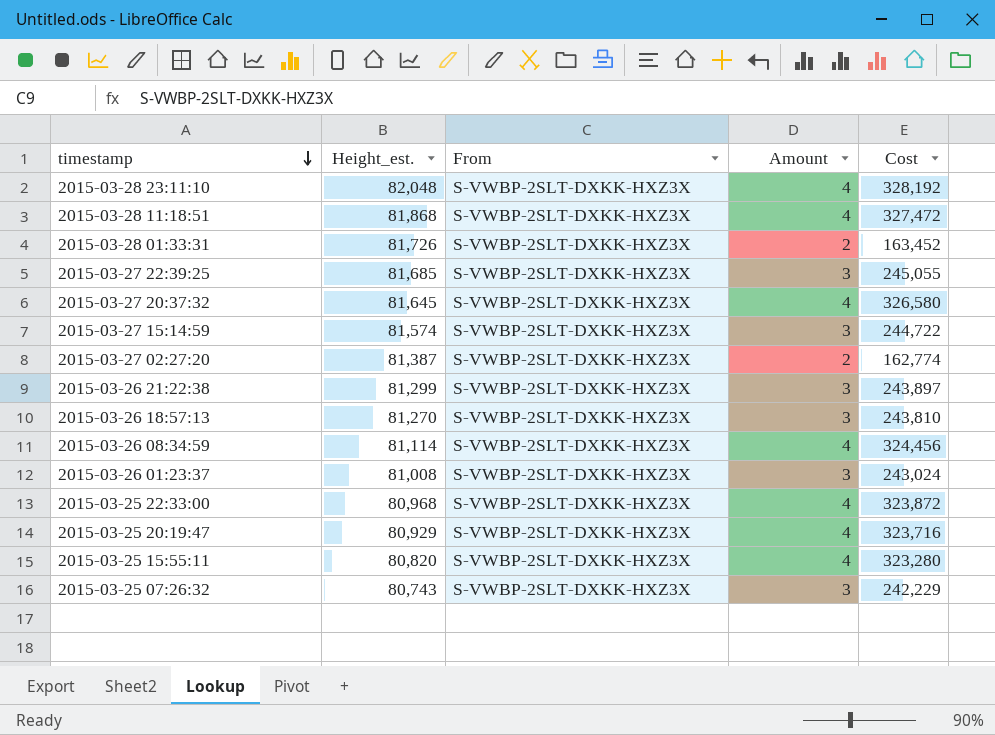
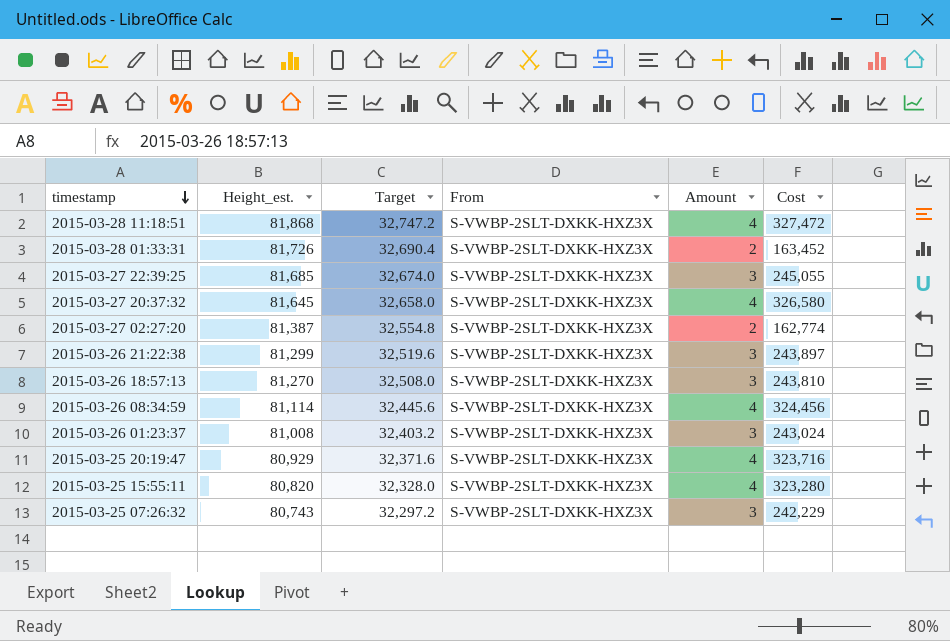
column Target | formula: none -> [Height_est.] * 0.4
row 2015-03-28 23:11:10: 82,048 | S-VWBP-2SLT-DXKK-HXZ3X | 4 | 328,192 -> none
row 2015-03-27 15:14:59: 81,574 | S-VWBP-2SLT-DXKK-HXZ3X | 3 | 244,722 -> none
row 2015-03-25 22:33:00: 80,968 | S-VWBP-2SLT-DXKK-HXZ3X | 4 | 323,872 -> none

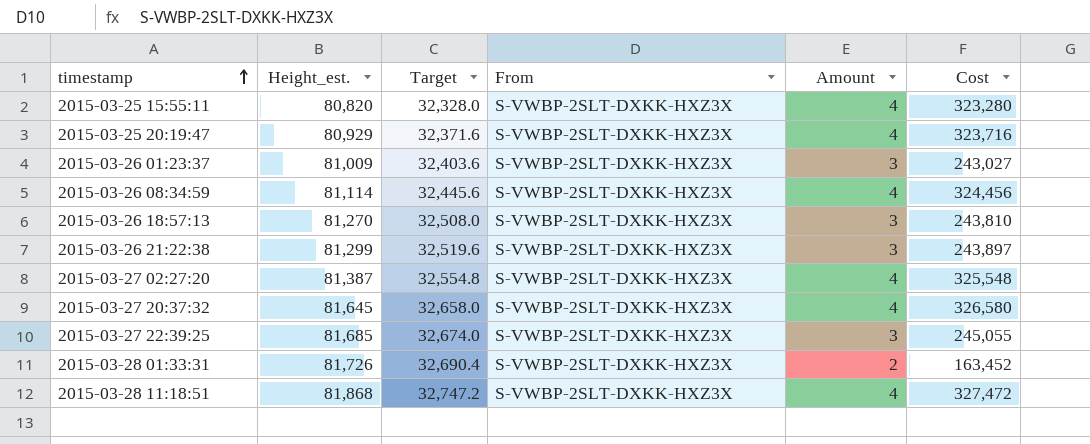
row order: timestamp descending -> timestamp ascending
row 2015-03-25 07:26:32: 80,743 | 32,297.2 | S-VWBP-2SLT-DXKK-HXZ3X | 3 | 242,229 -> none
2015-03-26 01:23:37 | Height_est.: 81,008 -> 81,009
2015-03-26 01:23:37 | Target: 32,403.2 -> 32,403.6
2015-03-26 01:23:37 | Cost: 243,024 -> 243,027
2015-03-27 02:27:20 | Amount: 2 -> 4
2015-03-27 02:27:20 | Cost: 162,774 -> 325,548

